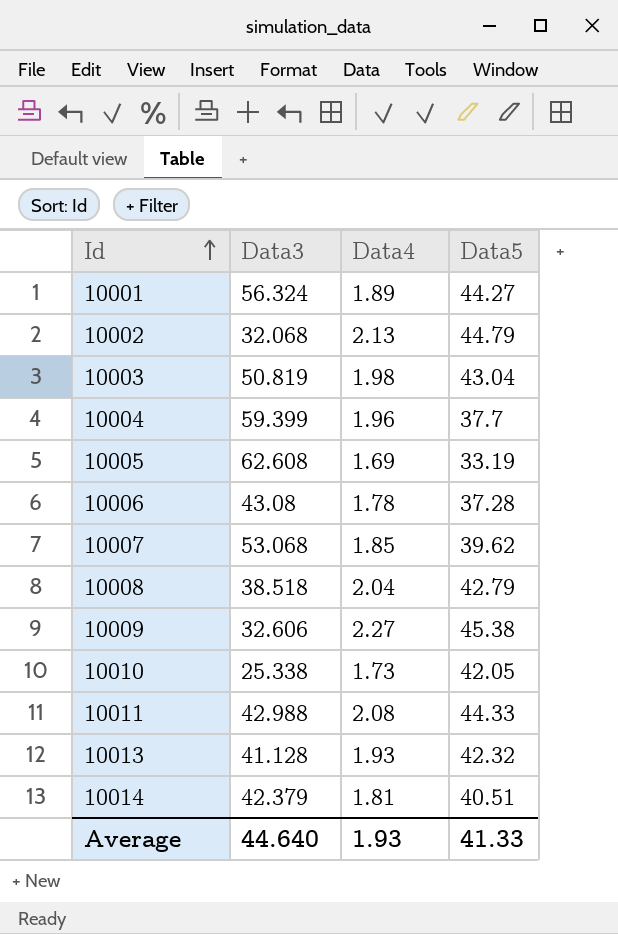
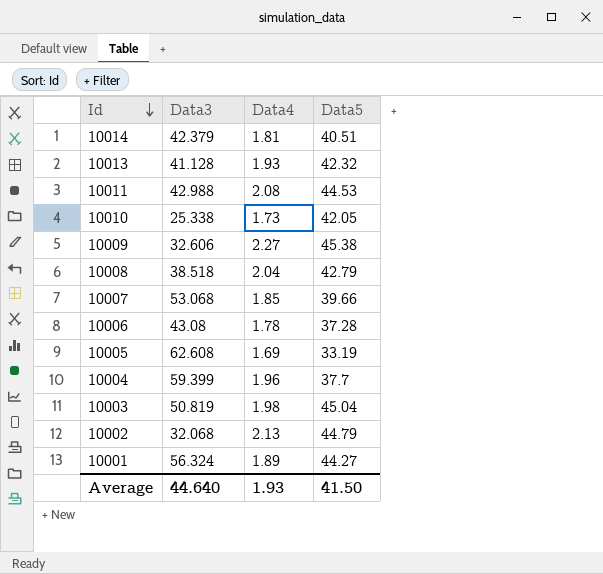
row order: Id ascending -> Id descending
10011 | Data5: 44.33 -> 44.53
10007 | Data5: 39.62 -> 39.66
10003 | Data5: 43.04 -> 45.04
Average | Data5: 41.33 -> 41.50

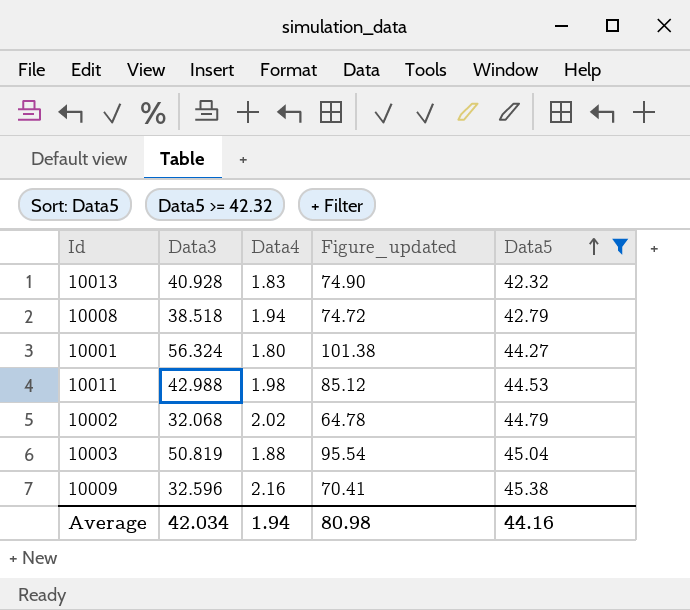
filter: none -> Data5 >= 42.32
row order: Id descending -> Data5 ascending
column Figure_updated | formula: none -> [Data3] * [Data4]
10013 | Data3: 41.128 -> 40.928
10013 | Data4: 1.93 -> 1.83
10008 | Data4: 2.04 -> 1.94
10001 | Data4: 1.89 -> 1.80
10011 | Data4: 2.08 -> 1.98
10002 | Data4: 2.13 -> 2.02
10003 | Data4: 1.98 -> 1.88
10009 | Data3: 32.606 -> 32.596
10009 | Data4: 2.27 -> 2.16
Average | Data3: 44.640 -> 42.034
Average | Data4: 1.93 -> 1.94
Average | Data5: 41.50 -> 44.16

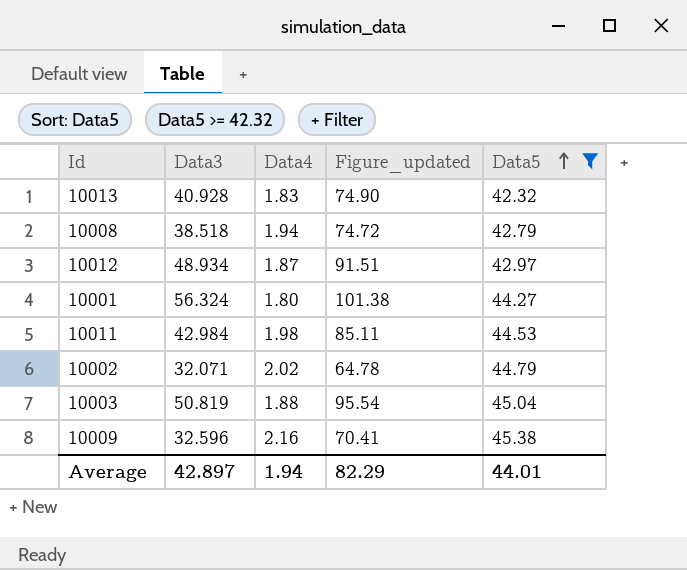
row 10012: none -> 48.934 | 1.87 | 91.51 | 42.97
10011 | Data3: 42.988 -> 42.984
10011 | Figure_updated: 85.12 -> 85.11
10002 | Data3: 32.068 -> 32.071
Average | Data3: 42.034 -> 42.897
Average | Figure_updated: 80.98 -> 82.29
Average | Data5: 44.16 -> 44.01

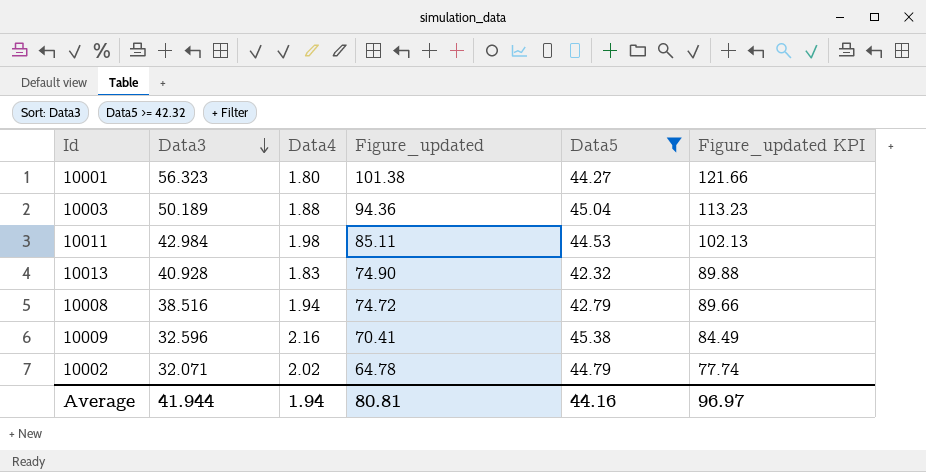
row order: Data5 ascending -> Data3 descending
column Figure_updated KPI | formula: none -> [Figure_updated] * 1.2
row 10012: 48.934 | 1.87 | 91.51 | 42.97 -> none
10001 | Data3: 56.324 -> 56.323
10003 | Data3: 50.819 -> 50.189
10003 | Figure_updated: 95.54 -> 94.36
10008 | Data3: 38.518 -> 38.516
Average | Data3: 42.897 -> 41.944
Average | Figure_updated: 82.29 -> 80.81
Average | Data5: 44.01 -> 44.16

